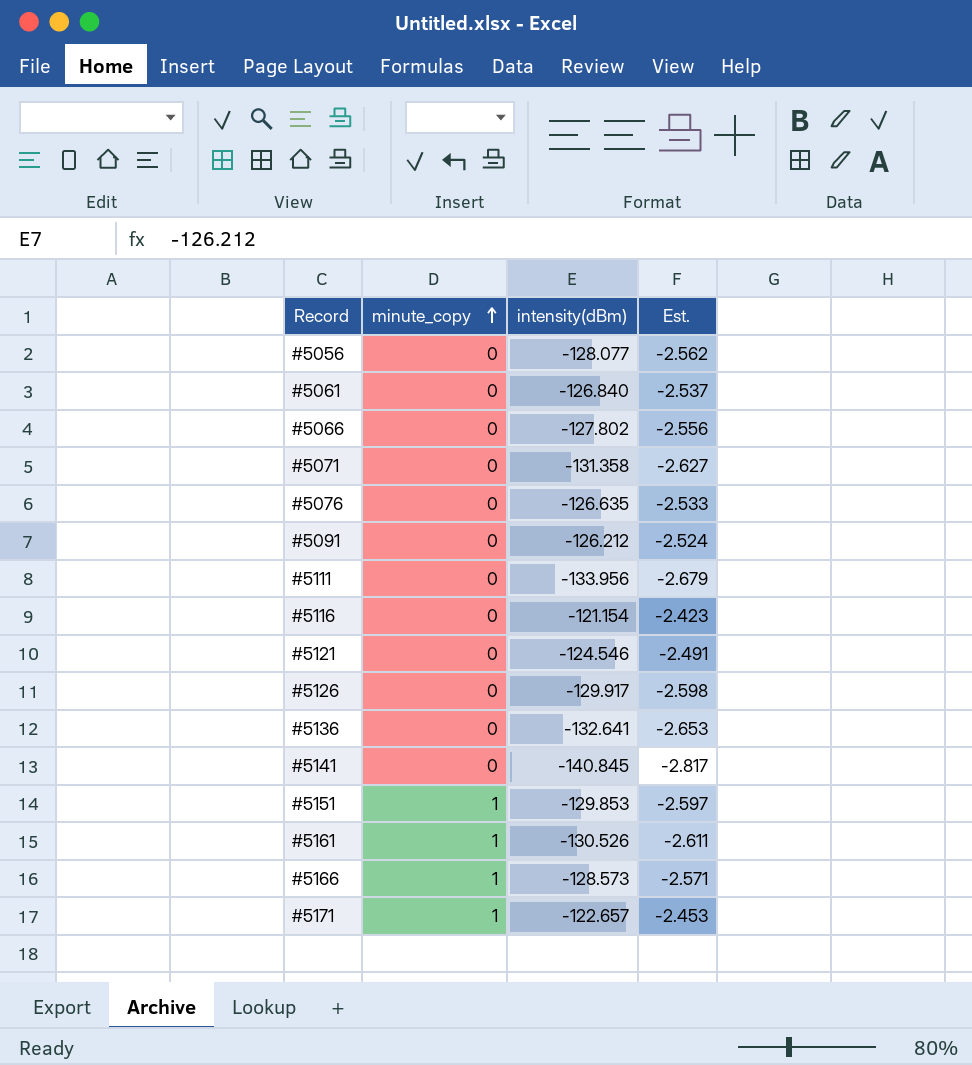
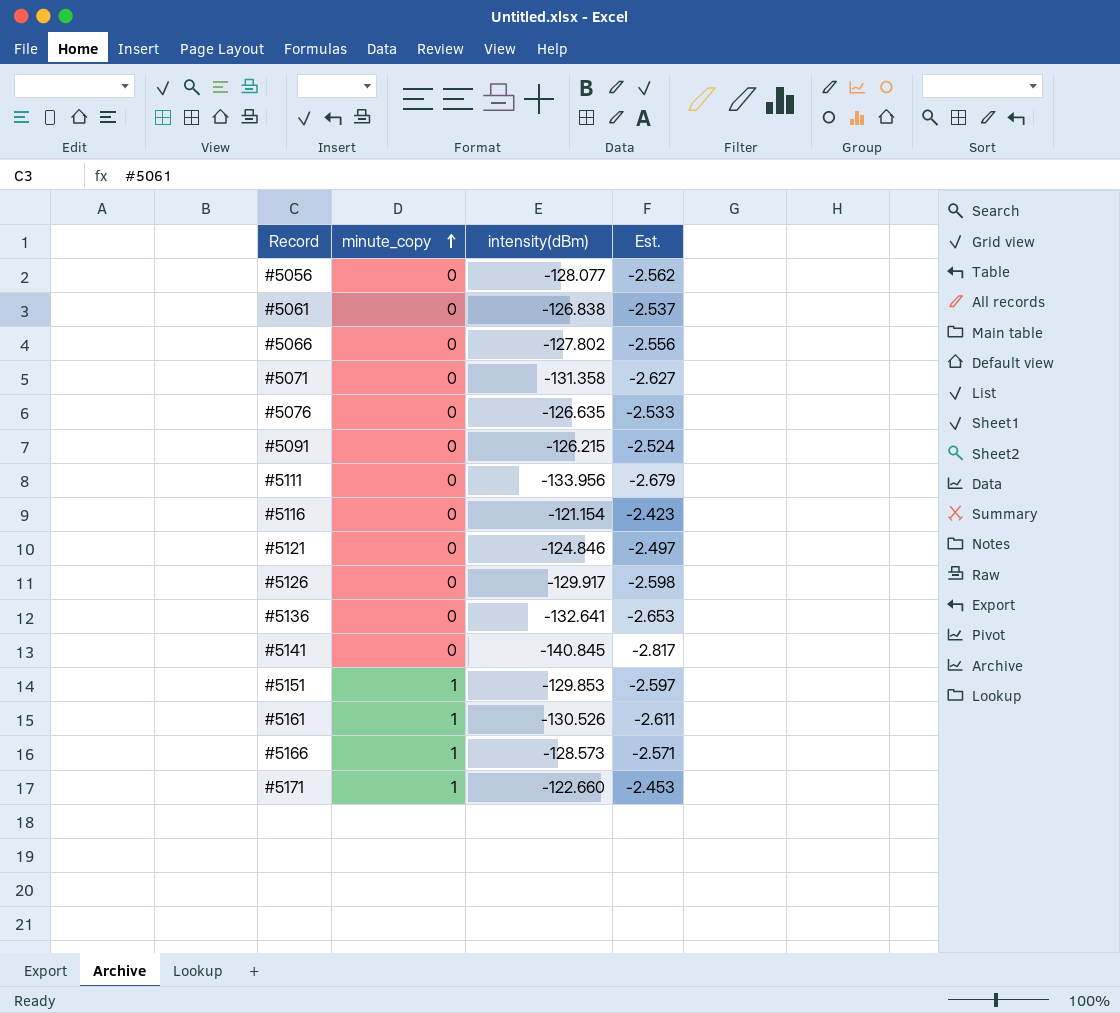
#5061 | intensity(dBm): -126.840 -> -126.838
#5091 | intensity(dBm): -126.212 -> -126.215
#5121 | intensity(dBm): -124.546 -> -124.846
#5121 | Est.: -2.491 -> -2.497
#5171 | intensity(dBm): -122.657 -> -122.660

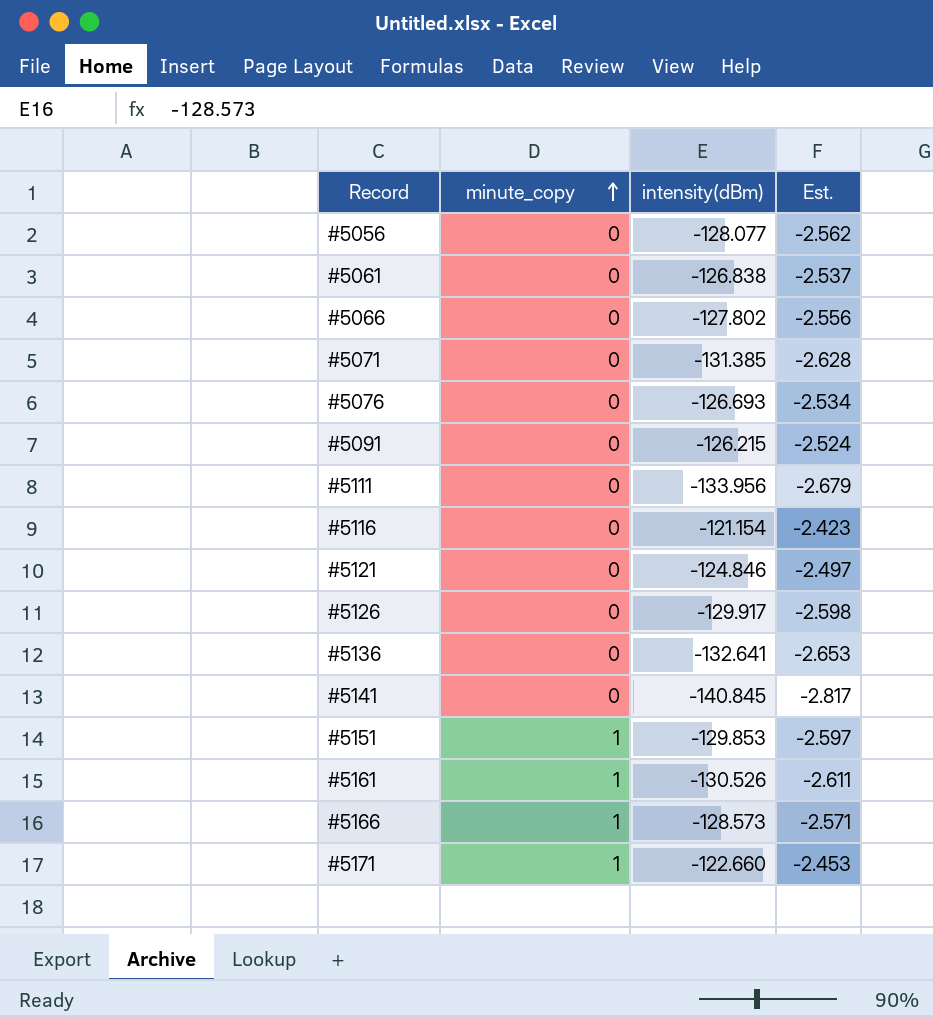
#5071 | intensity(dBm): -131.358 -> -131.385
#5071 | Est.: -2.627 -> -2.628
#5076 | intensity(dBm): -126.635 -> -126.693
#5076 | Est.: -2.533 -> -2.534

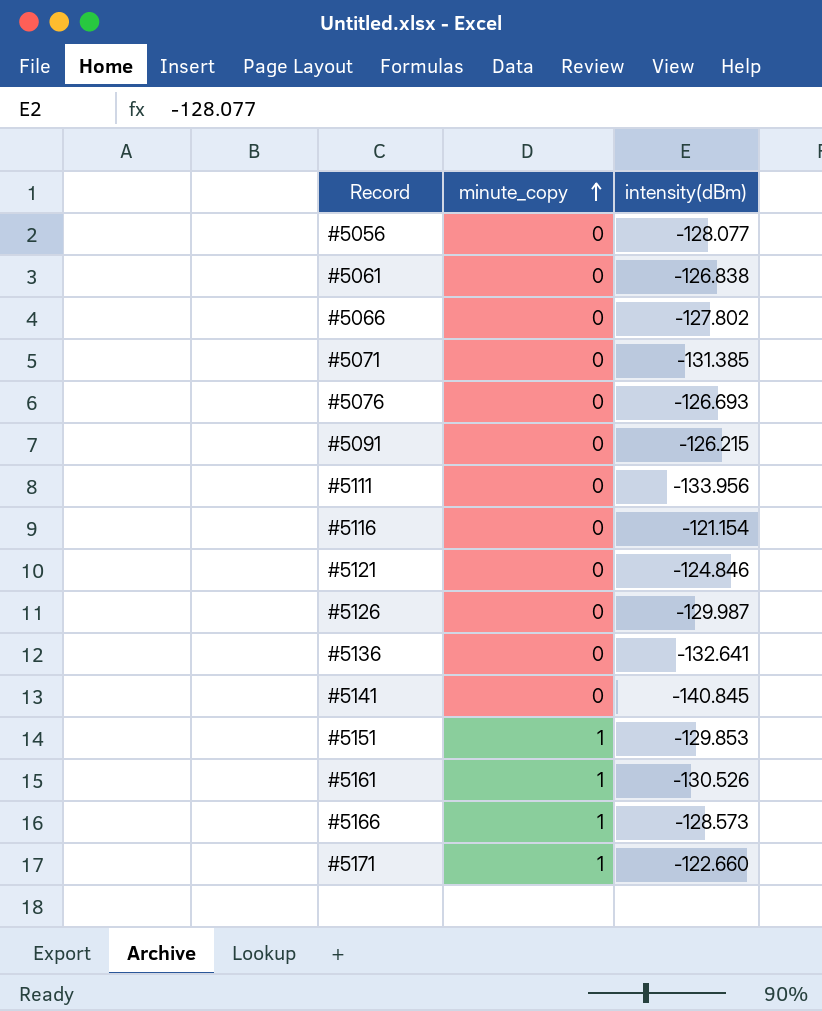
column Est. | formula: [intensity(dBm)] * 0.02 -> none
#5126 | intensity(dBm): -129.917 -> -129.987

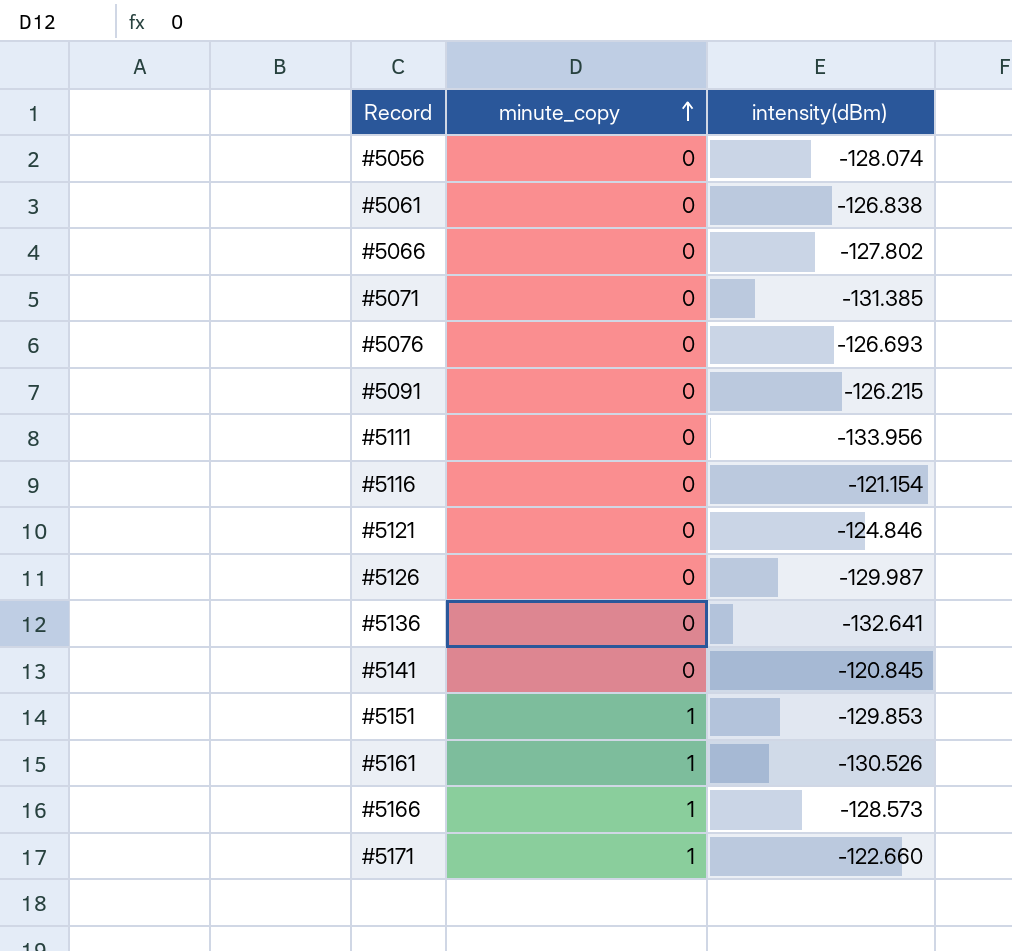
#5056 | intensity(dBm): -128.077 -> -128.074
#5141 | intensity(dBm): -140.845 -> -120.845

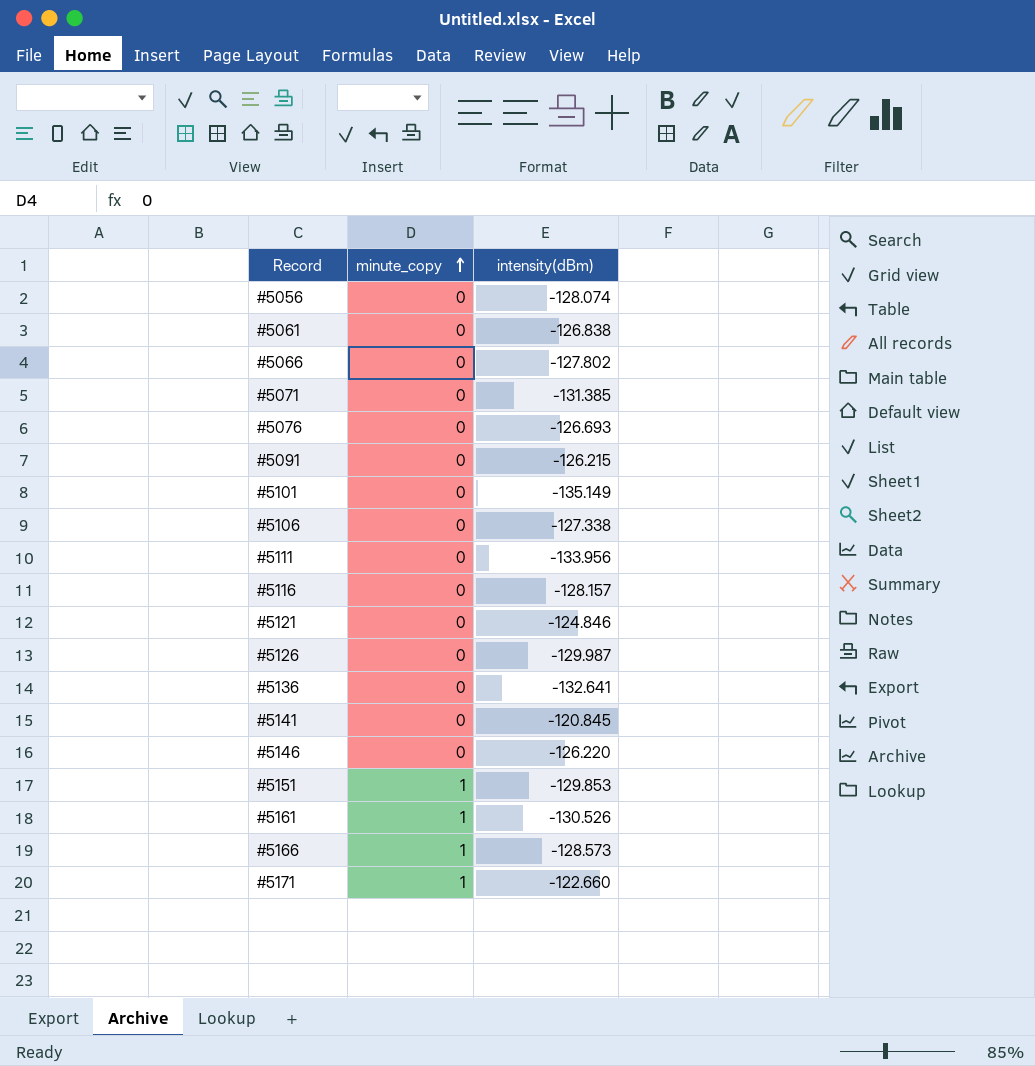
row #5101: none -> 0 | -135.149
row #5106: none -> 0 | -127.338
#5116 | intensity(dBm): -121.154 -> -128.157
row #5146: none -> 0 | -126.220

